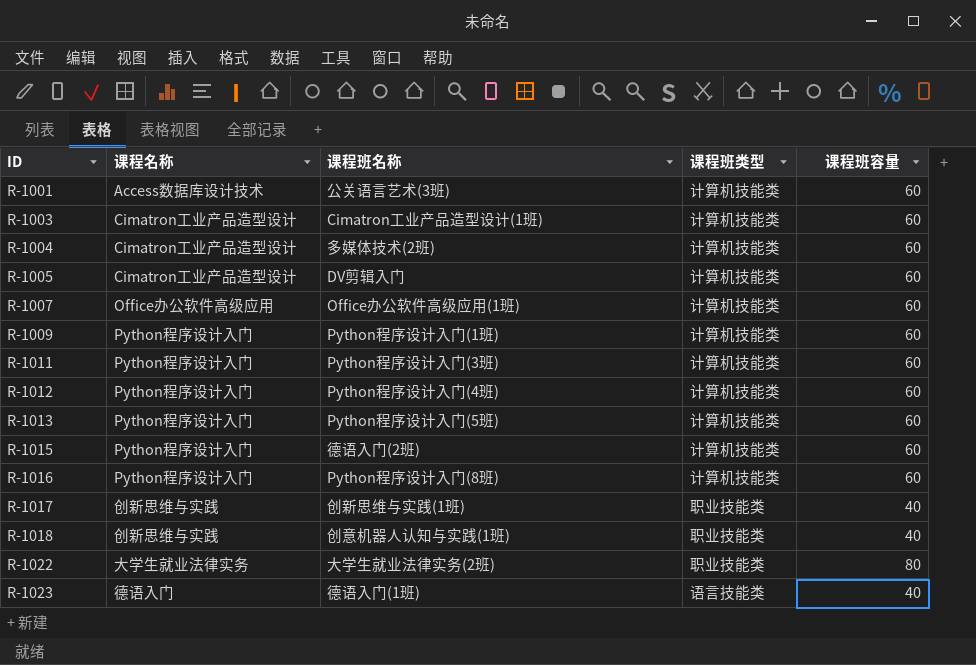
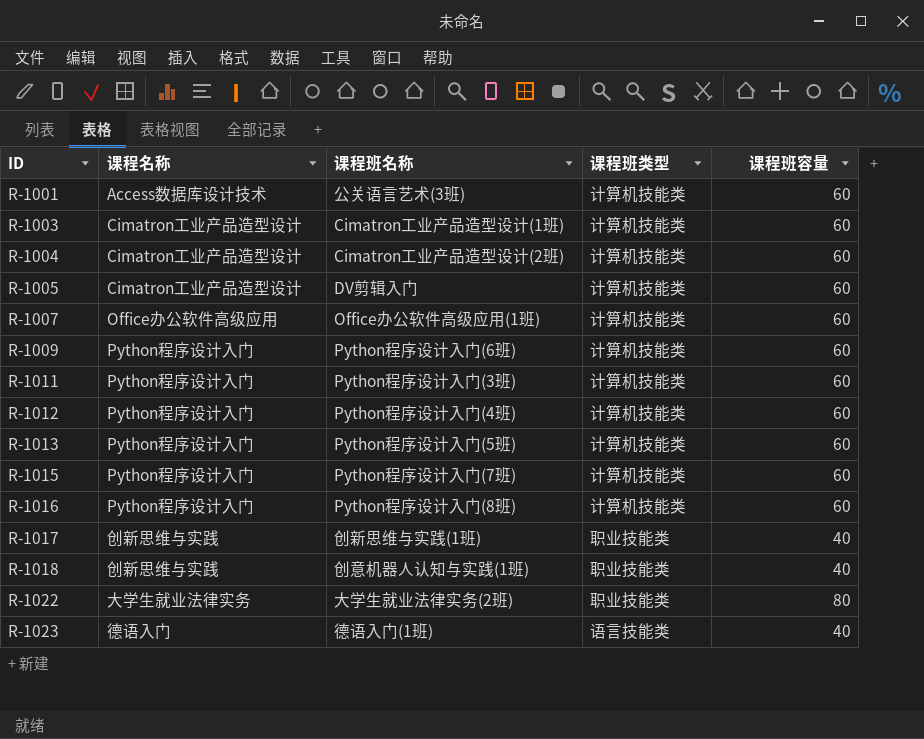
R-1004 | 课程班名称: 多媒体技术(2班) -> Cimatron工业产品造型设计(2班)
R-1009 | 课程班名称: Python程序设计入门(1班) -> Python程序设计入门(6班)
R-1015 | 课程班名称: 德语入门(2班) -> Python程序设计入门(7班)

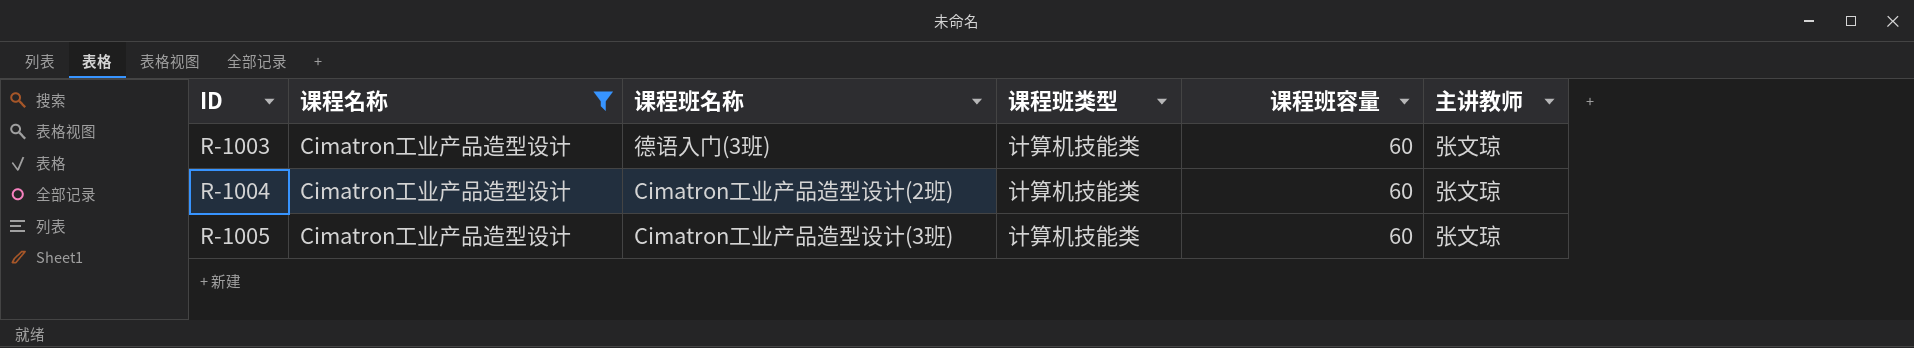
filter: none -> 课程名称 = Cimatron工业产品造型设计
column 主讲教师 | position: none -> 6
R-1003 | 课程班名称: Cimatron工业产品造型设计(1班) -> 德语入门(3班)
R-1005 | 课程班名称: DV剪辑入门 -> Cimatron工业产品造型设计(3班)

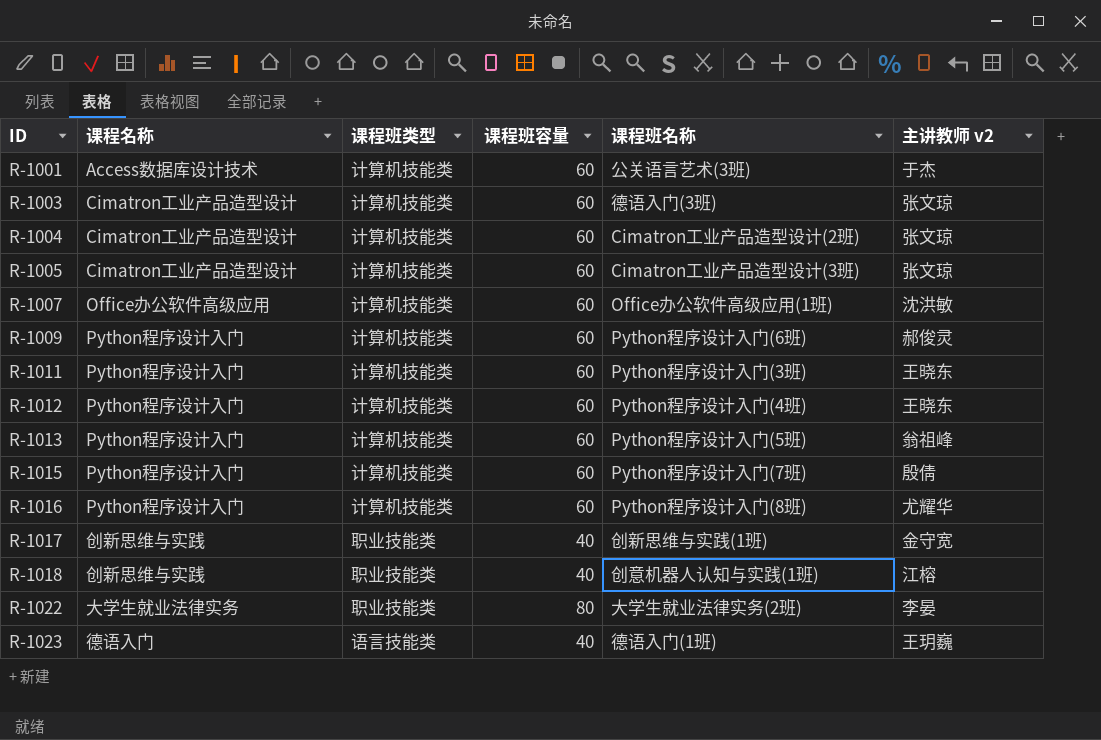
filter: 课程名称 = Cimatron工业产品造型设计 -> none
column 课程班名称 | position: 3 -> 5
column name: 主讲教师 -> 主讲教师 v2

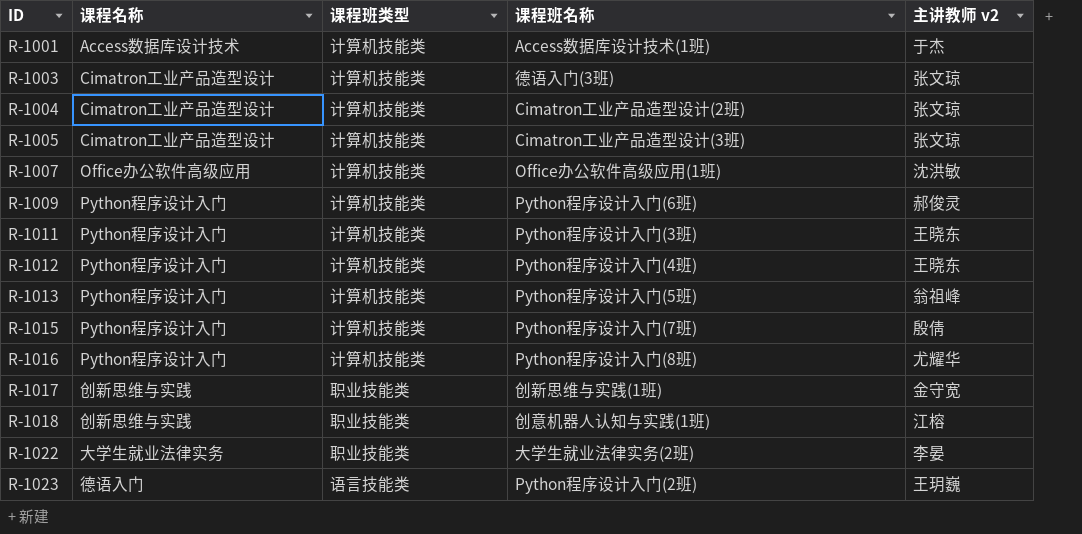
column 课程班容量 | position: 4 -> none
R-1001 | 课程班名称: 公关语言艺术(3班) -> Access数据库设计技术(1班)
R-1023 | 课程班名称: 德语入门(1班) -> Python程序设计入门(2班)

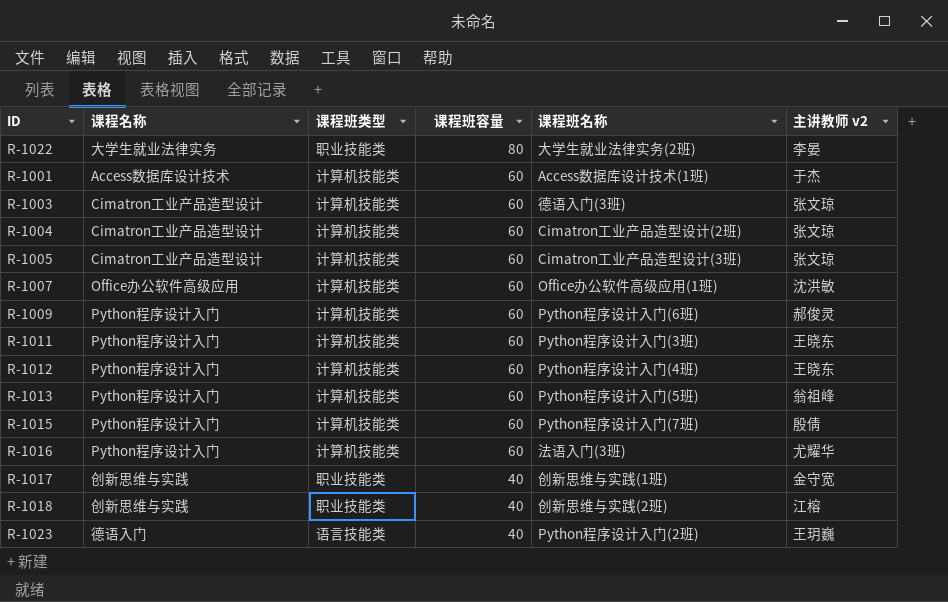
row order: ID ascending -> 课程班容量 descending
column 课程班容量 | position: none -> 4
R-1016 | 课程班名称: Python程序设计入门(8班) -> 法语入门(3班)
R-1018 | 课程班名称: 创意机器人认知与实践(1班) -> 创新思维与实践(2班)

